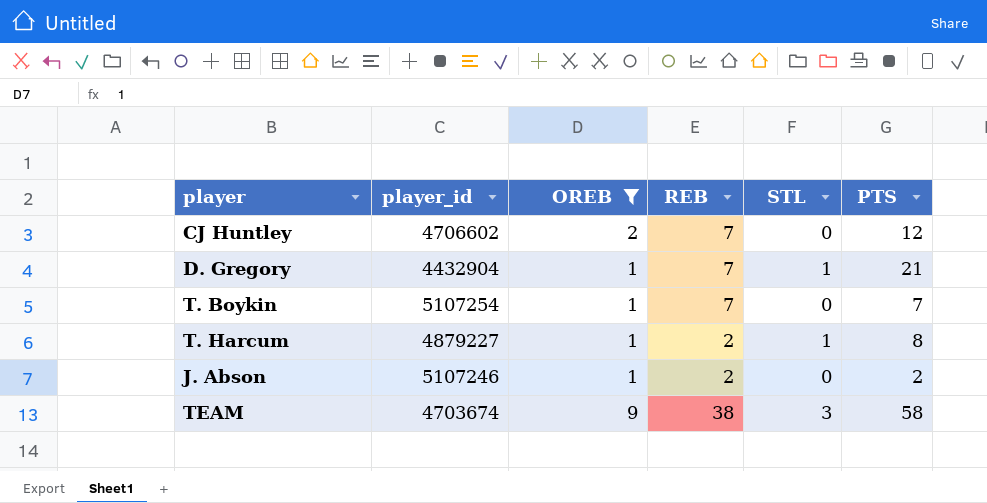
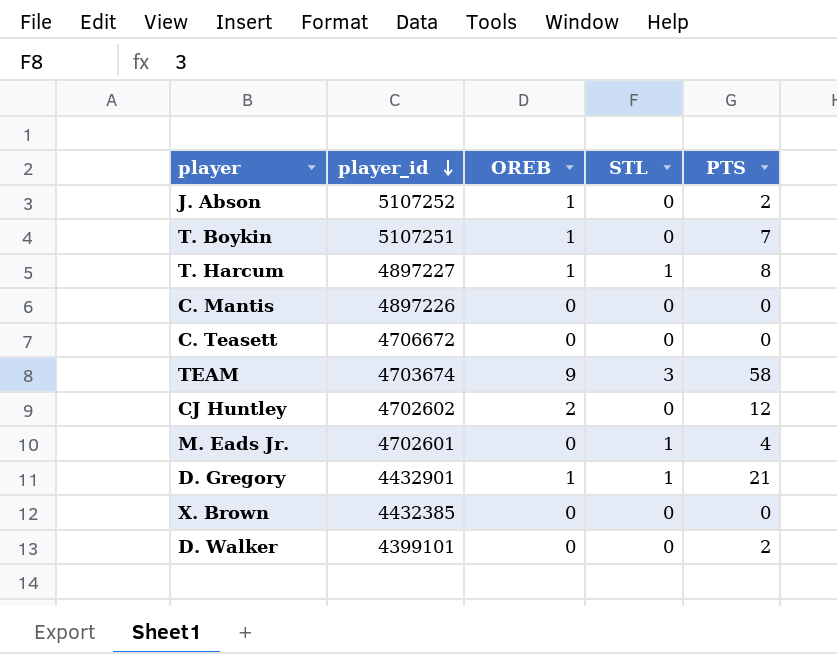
filter: OREB != 0 -> none
row order: none -> player_id descending
column REB | position: 4 -> none
J. Abson | player_id: 5107246 -> 5107252
T. Boykin | player_id: 5107254 -> 5107251
T. Harcum | player_id: 4879227 -> 4897227
CJ Huntley | player_id: 4706602 -> 4702602
D. Gregory | player_id: 4432904 -> 4432901

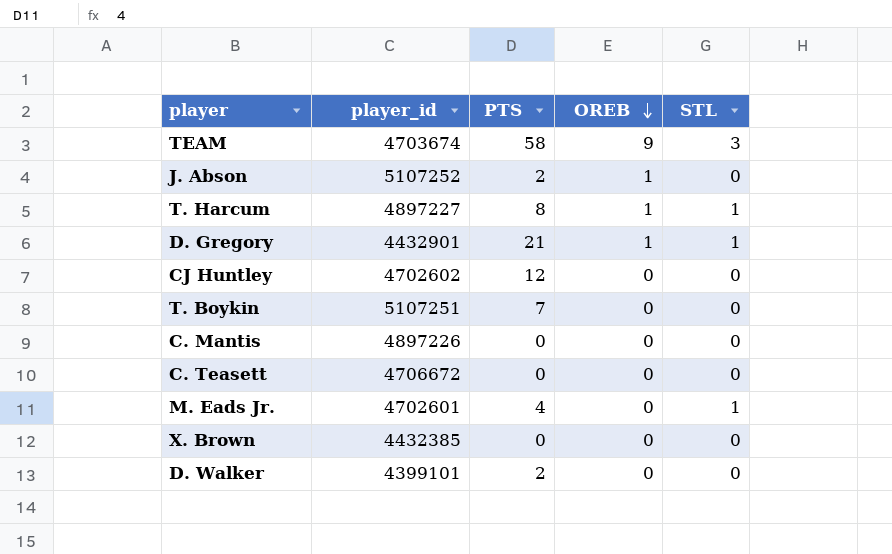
row order: player_id descending -> OREB descending
column PTS | position: 5 -> 3
CJ Huntley | OREB: 2 -> 0
T. Boykin | OREB: 1 -> 0

